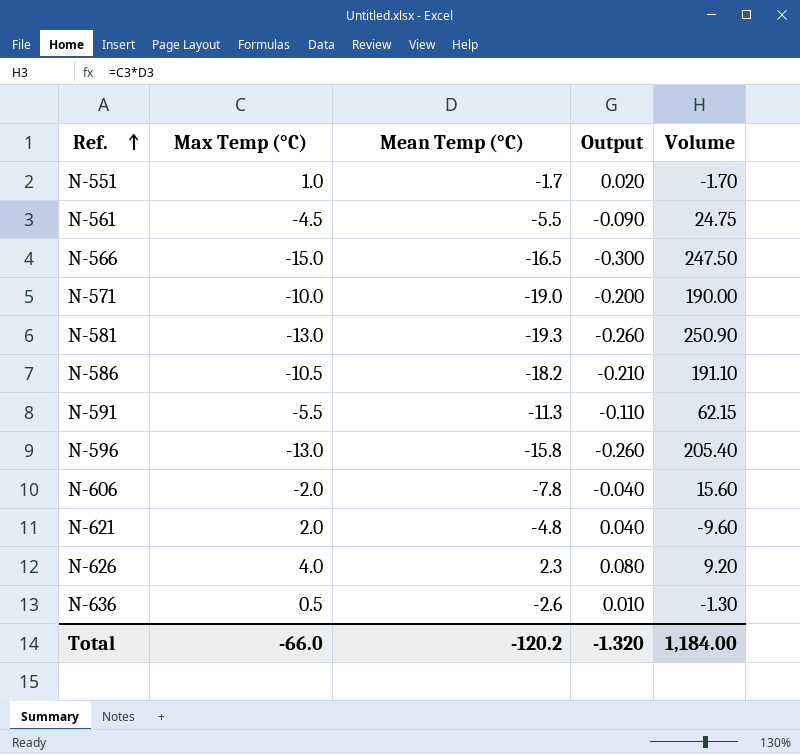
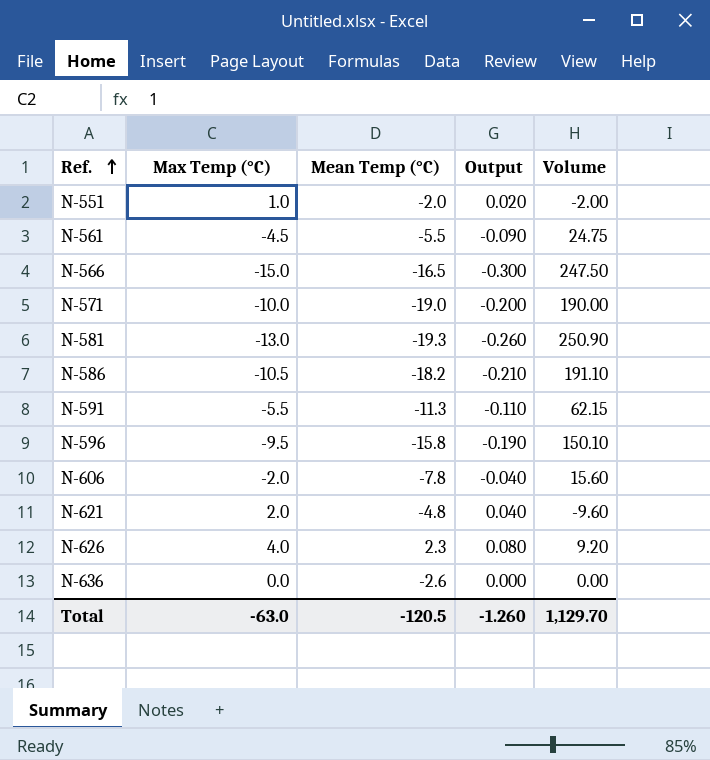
N-551 | Mean Temp (°C): -1.7 -> -2.0
N-551 | Volume: -1.70 -> -2.00
N-596 | Max Temp (°C): -13.0 -> -9.5
N-596 | Output: -0.260 -> -0.190
N-596 | Volume: 205.40 -> 150.10
N-636 | Max Temp (°C): 0.5 -> 0.0
N-636 | Output: 0.010 -> 0.000
N-636 | Volume: -1.30 -> 0.00
Total | Max Temp (°C): -66.0 -> -63.0
Total | Mean Temp (°C): -120.2 -> -120.5
Total | Output: -1.320 -> -1.260
Total | Volume: 1,184.00 -> 1,129.70

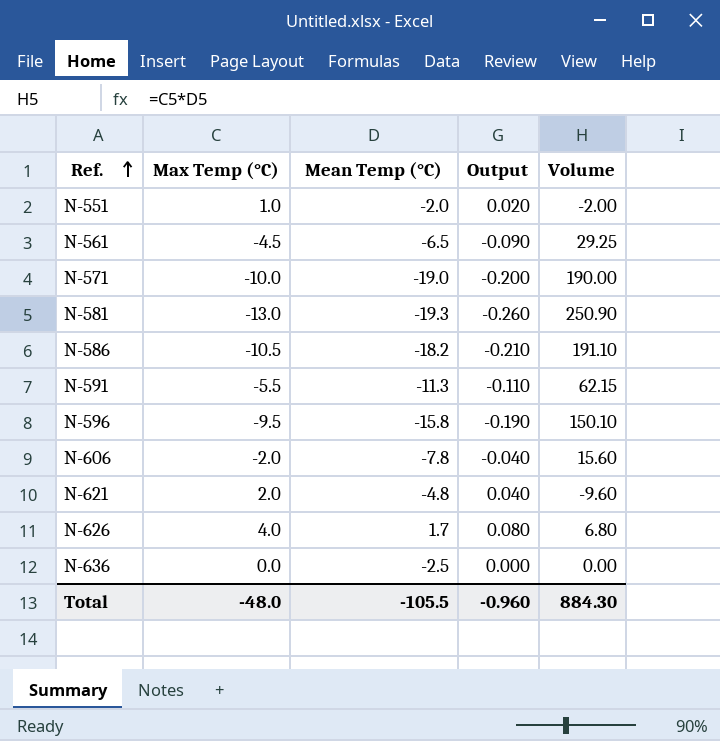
row N-566: -15.0 | -16.5 | -0.300 | 247.50 -> none
N-561 | Mean Temp (°C): -5.5 -> -6.5
N-561 | Volume: 24.75 -> 29.25
N-626 | Mean Temp (°C): 2.3 -> 1.7
N-626 | Volume: 9.20 -> 6.80
N-636 | Mean Temp (°C): -2.6 -> -2.5
Total | Max Temp (°C): -63.0 -> -48.0
Total | Mean Temp (°C): -120.5 -> -105.5
Total | Output: -1.260 -> -0.960
Total | Volume: 1,129.70 -> 884.30

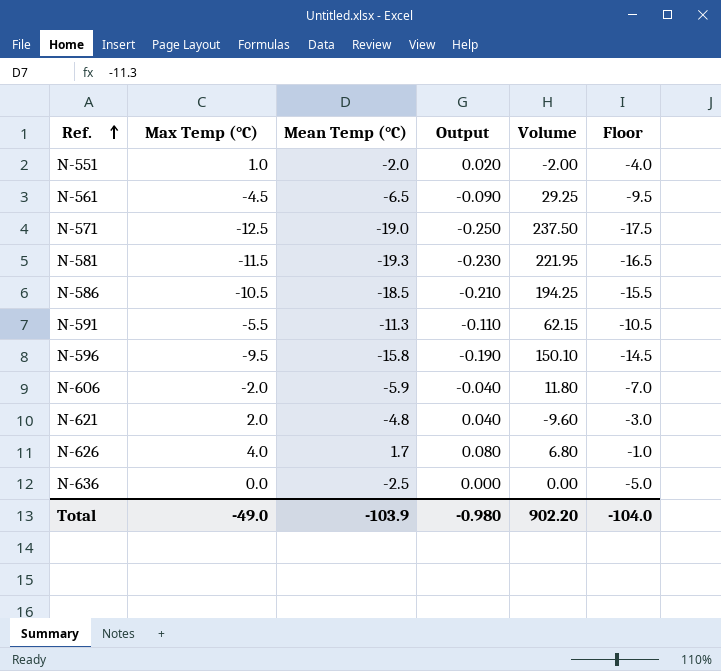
column Floor | formula: none -> [Max Temp (°C)] - 5
N-571 | Max Temp (°C): -10.0 -> -12.5
N-571 | Output: -0.200 -> -0.250
N-571 | Volume: 190.00 -> 237.50
N-581 | Max Temp (°C): -13.0 -> -11.5
N-581 | Output: -0.260 -> -0.230
N-581 | Volume: 250.90 -> 221.95
N-586 | Mean Temp (°C): -18.2 -> -18.5
N-586 | Volume: 191.10 -> 194.25
N-606 | Mean Temp (°C): -7.8 -> -5.9
N-606 | Volume: 15.60 -> 11.80
Total | Max Temp (°C): -48.0 -> -49.0
Total | Mean Temp (°C): -105.5 -> -103.9
Total | Output: -0.960 -> -0.980
Total | Volume: 884.30 -> 902.20

